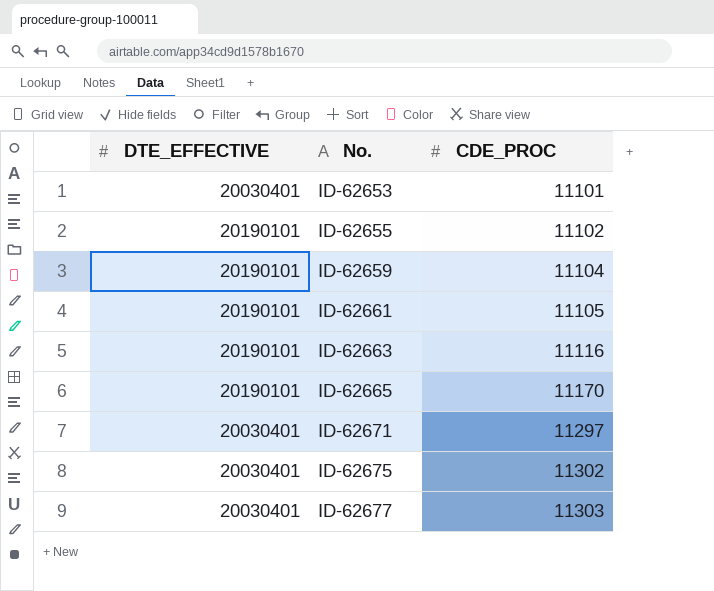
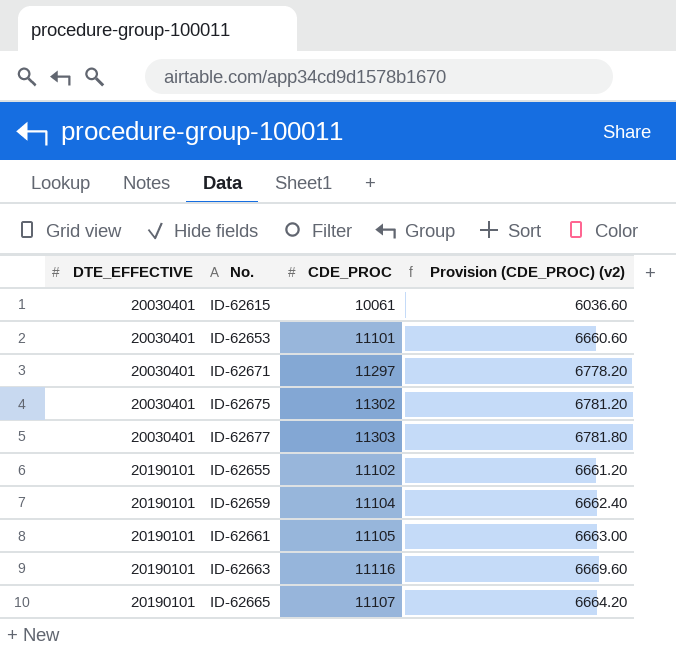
row order: No. ascending -> DTE_EFFECTIVE ascending
column Provision (CDE_PROC) (v2) | formula: none -> [CDE_PROC] * 0.6
row ID-62615: none -> 20030401 | 10061 | 6036.60
ID-62665 | CDE_PROC: 11170 -> 11107

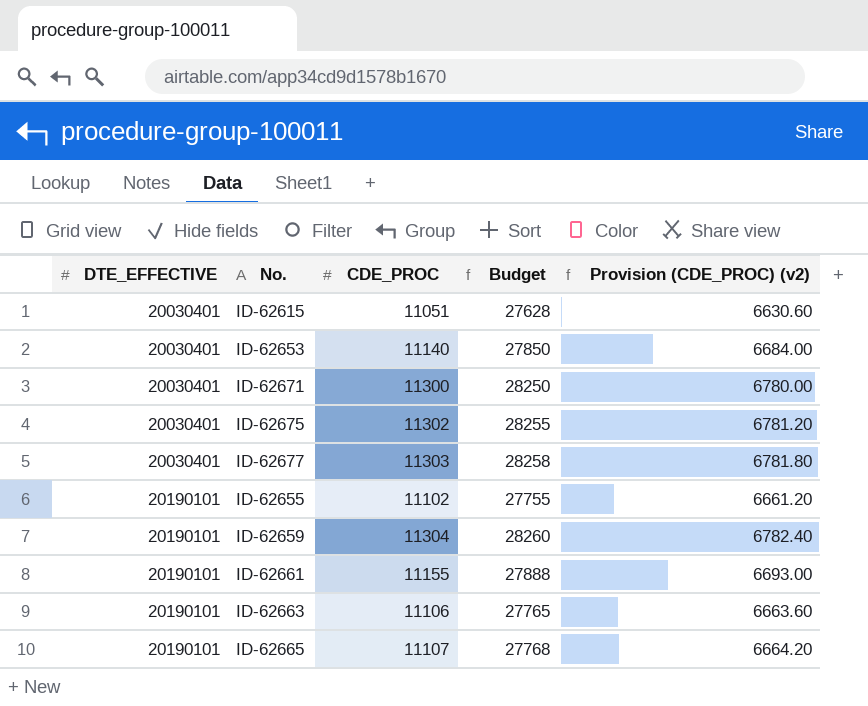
column Budget | formula: none -> [CDE_PROC] * 2.5
ID-62615 | CDE_PROC: 10061 -> 11051
ID-62615 | Provision (CDE_PROC) (v2): 6036.60 -> 6630.60
ID-62653 | CDE_PROC: 11101 -> 11140
ID-62653 | Provision (CDE_PROC) (v2): 6660.60 -> 6684.00
ID-62671 | CDE_PROC: 11297 -> 11300
ID-62671 | Provision (CDE_PROC) (v2): 6778.20 -> 6780.00
ID-62659 | CDE_PROC: 11104 -> 11304
ID-62659 | Provision (CDE_PROC) (v2): 6662.40 -> 6782.40
ID-62661 | CDE_PROC: 11105 -> 11155
ID-62661 | Provision (CDE_PROC) (v2): 6663.00 -> 6693.00
ID-62663 | CDE_PROC: 11116 -> 11106
ID-62663 | Provision (CDE_PROC) (v2): 6669.60 -> 6663.60

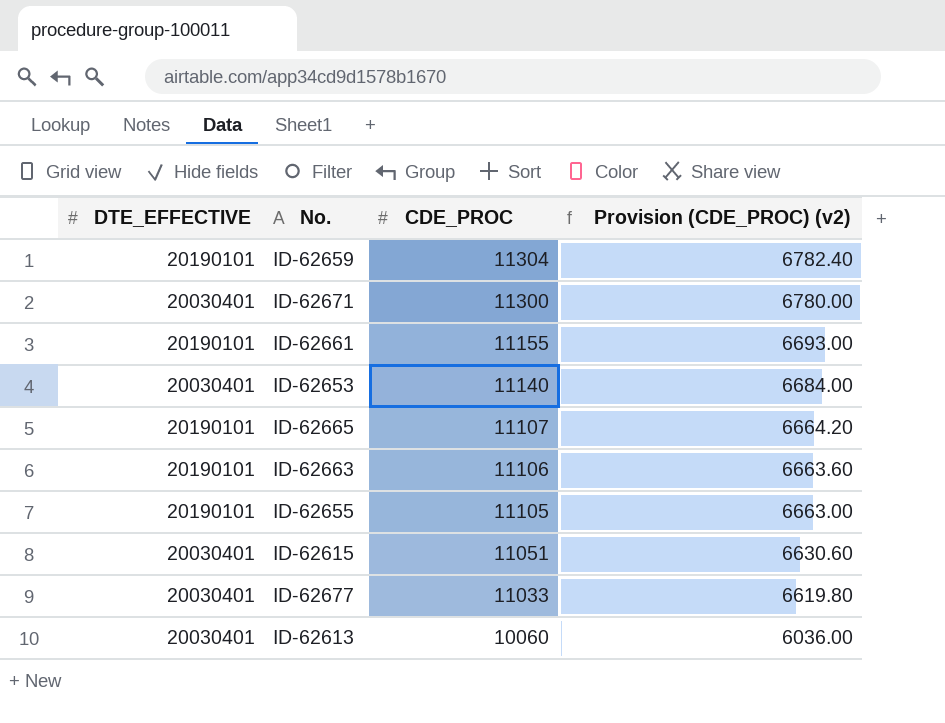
row order: DTE_EFFECTIVE ascending -> CDE_PROC descending
column Budget | formula: [CDE_PROC] * 2.5 -> none
row ID-62675: 20030401 | 11302 | 28255 | 6781.20 -> none
ID-62655 | CDE_PROC: 11102 -> 11105
ID-62655 | Provision (CDE_PROC) (v2): 6661.20 -> 6663.00
ID-62677 | CDE_PROC: 11303 -> 11033
ID-62677 | Provision (CDE_PROC) (v2): 6781.80 -> 6619.80
row ID-62613: none -> 20030401 | 10060 | 6036.00

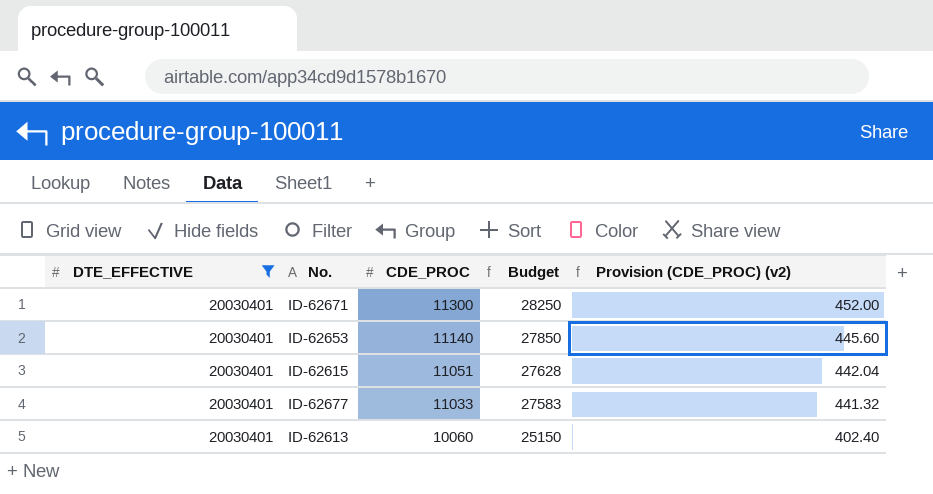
filter: none -> DTE_EFFECTIVE = 20030401
column Budget | formula: none -> [CDE_PROC] * 2.5
column Provision (CDE_PROC) (v2) | formula: [CDE_PROC] * 0.6 -> [CDE_PROC] * 0.04

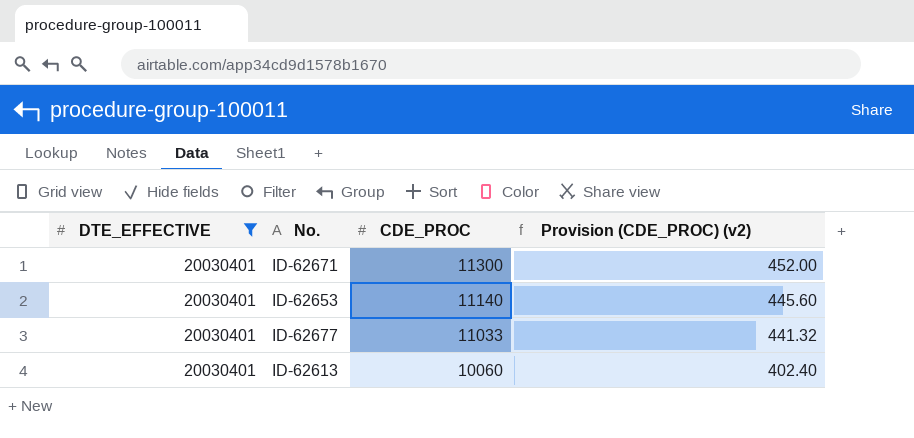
column Budget | formula: [CDE_PROC] * 2.5 -> none
row ID-62615: 20030401 | 11051 | 27628 | 442.04 -> none

